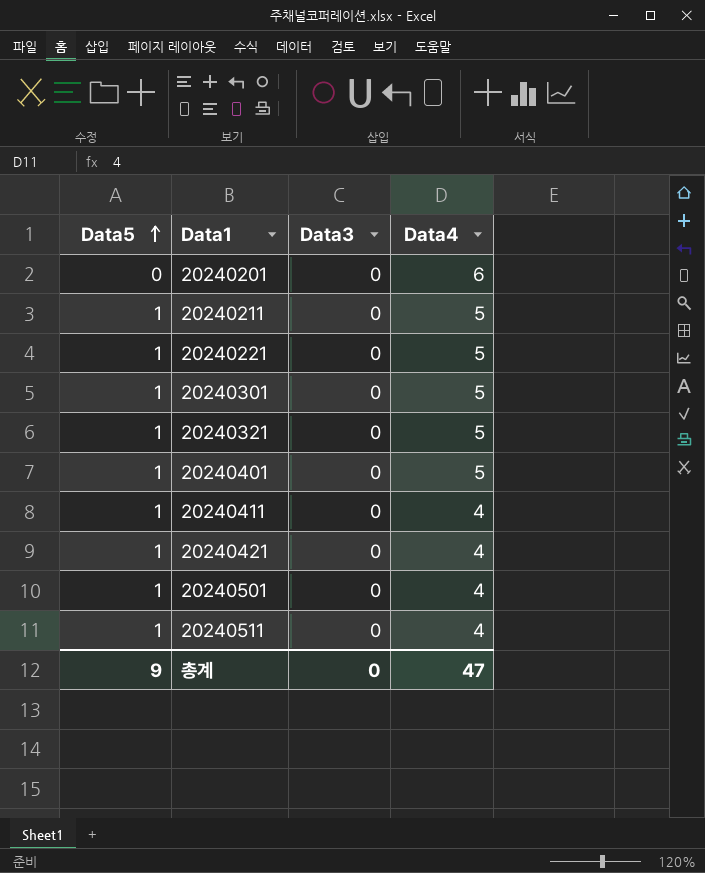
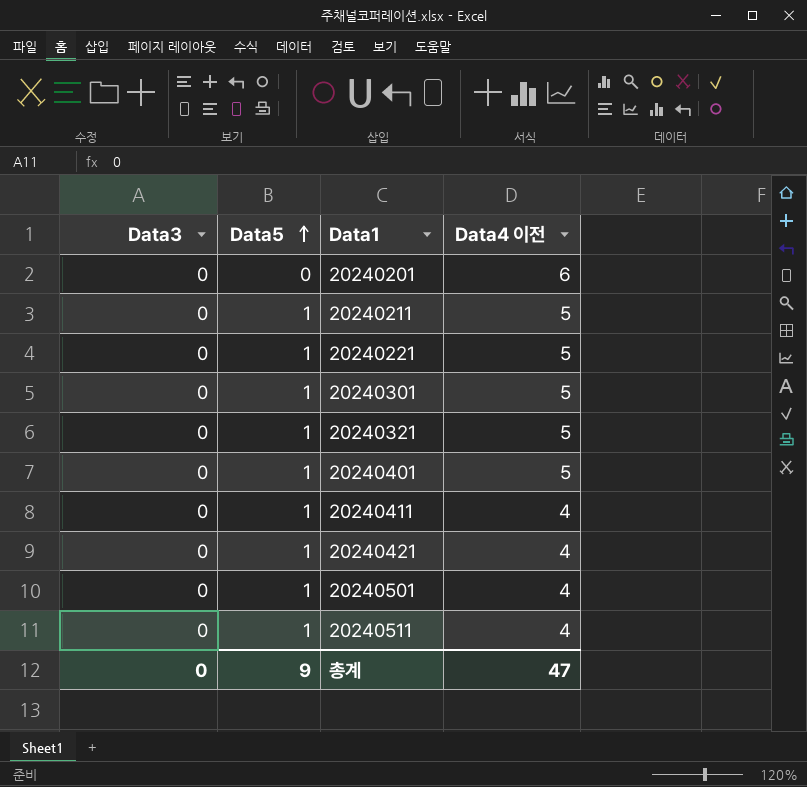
column Data3 | position: 3 -> 1
column name: Data4 -> Data4 이전

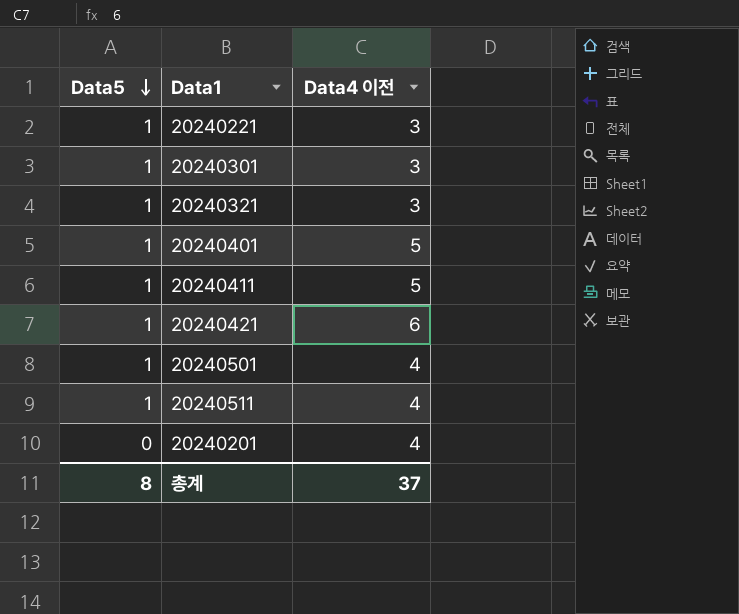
row order: Data5 ascending -> Data5 descending
column Data3 | position: 1 -> none
row 20240211: 0 | 1 | 5 -> none
20240221 | Data4 이전: 5 -> 3
20240301 | Data4 이전: 5 -> 3
20240321 | Data4 이전: 5 -> 3
20240411 | Data4 이전: 4 -> 5
20240421 | Data4 이전: 4 -> 6
20240201 | Data4 이전: 6 -> 4
총계 | Data5: 9 -> 8
총계 | Data4 이전: 47 -> 37

